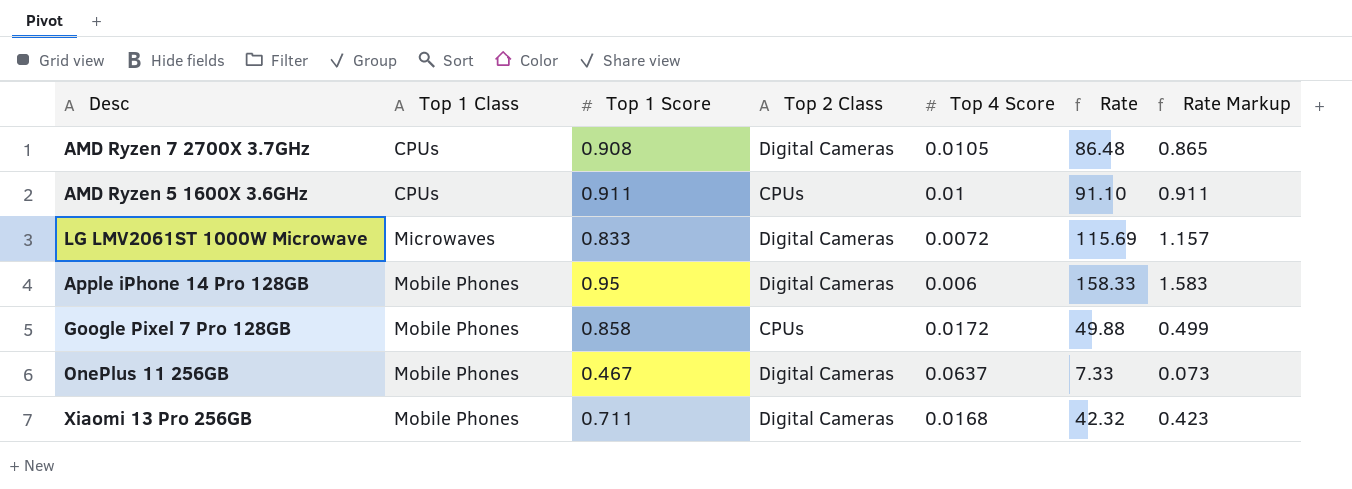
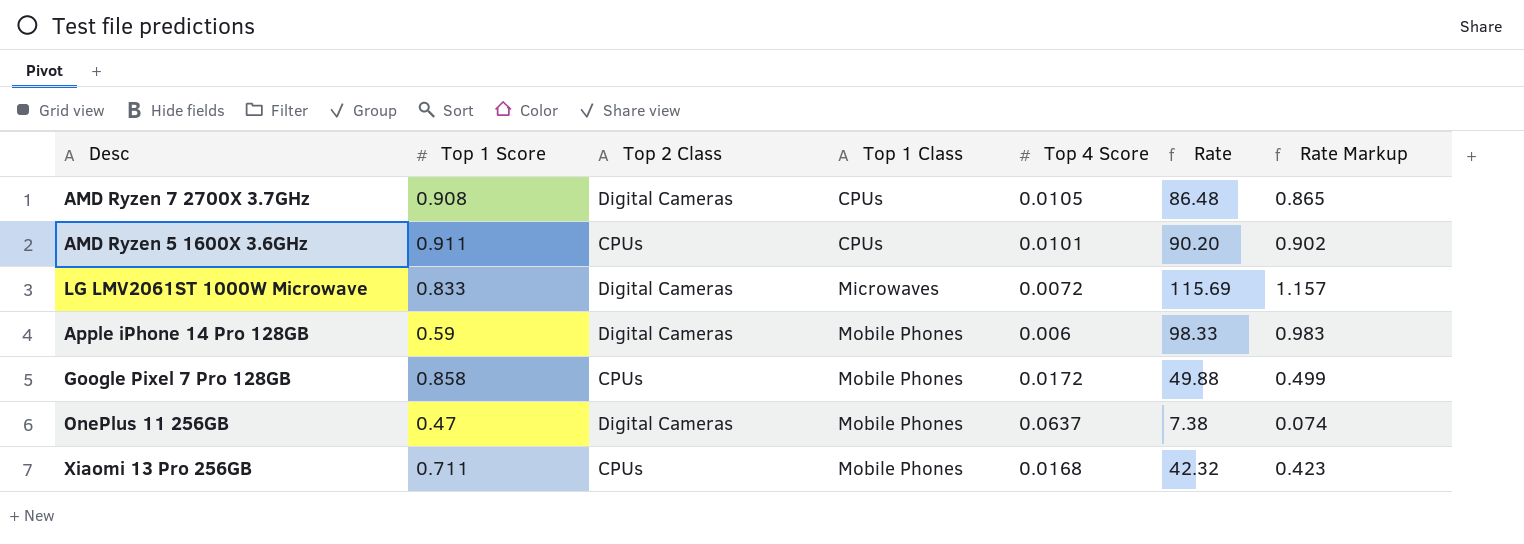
column Top 1 Class | position: 2 -> 4
AMD Ryzen 5 1600X 3.6GHz | Top 4 Score: 0.01 -> 0.0101
AMD Ryzen 5 1600X 3.6GHz | Rate: 91.10 -> 90.20
AMD Ryzen 5 1600X 3.6GHz | Rate Markup: 0.911 -> 0.902
Apple iPhone 14 Pro 128GB | Top 1 Score: 0.95 -> 0.59
Apple iPhone 14 Pro 128GB | Rate: 158.33 -> 98.33
Apple iPhone 14 Pro 128GB | Rate Markup: 1.583 -> 0.983
OnePlus 11 256GB | Top 1 Score: 0.467 -> 0.47
OnePlus 11 256GB | Rate: 7.33 -> 7.38
OnePlus 11 256GB | Rate Markup: 0.073 -> 0.074
Xiaomi 13 Pro 256GB | Top 2 Class: Digital Cameras -> CPUs

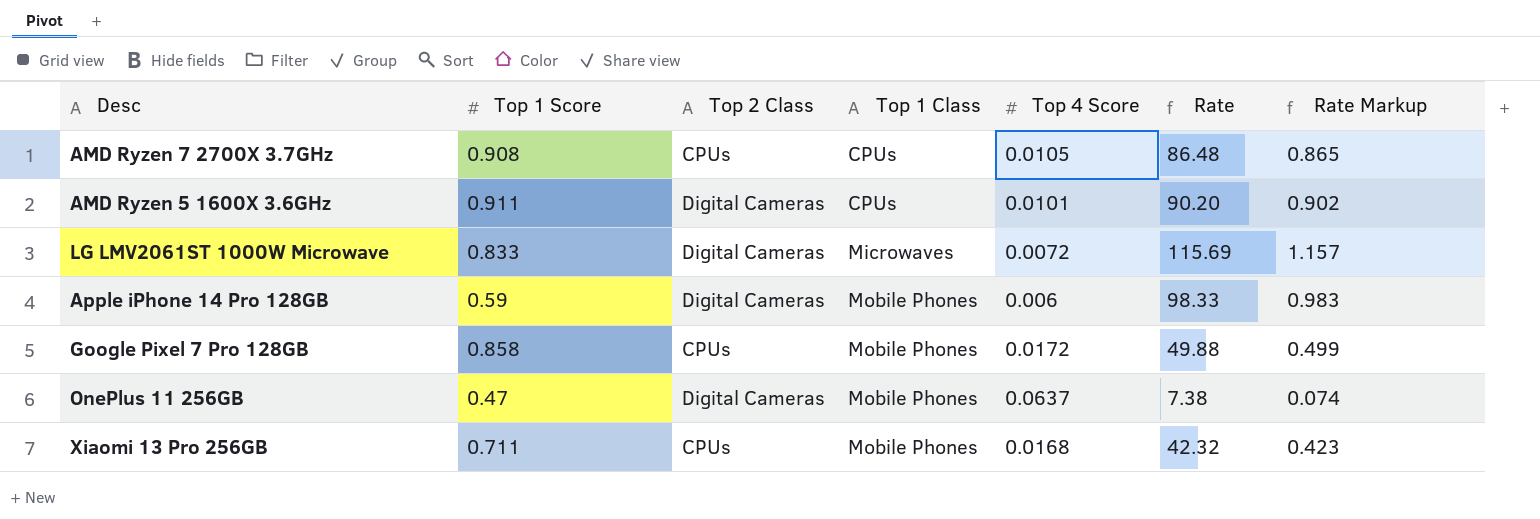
AMD Ryzen 7 2700X 3.7GHz | Top 2 Class: Digital Cameras -> CPUs
AMD Ryzen 5 1600X 3.6GHz | Top 2 Class: CPUs -> Digital Cameras

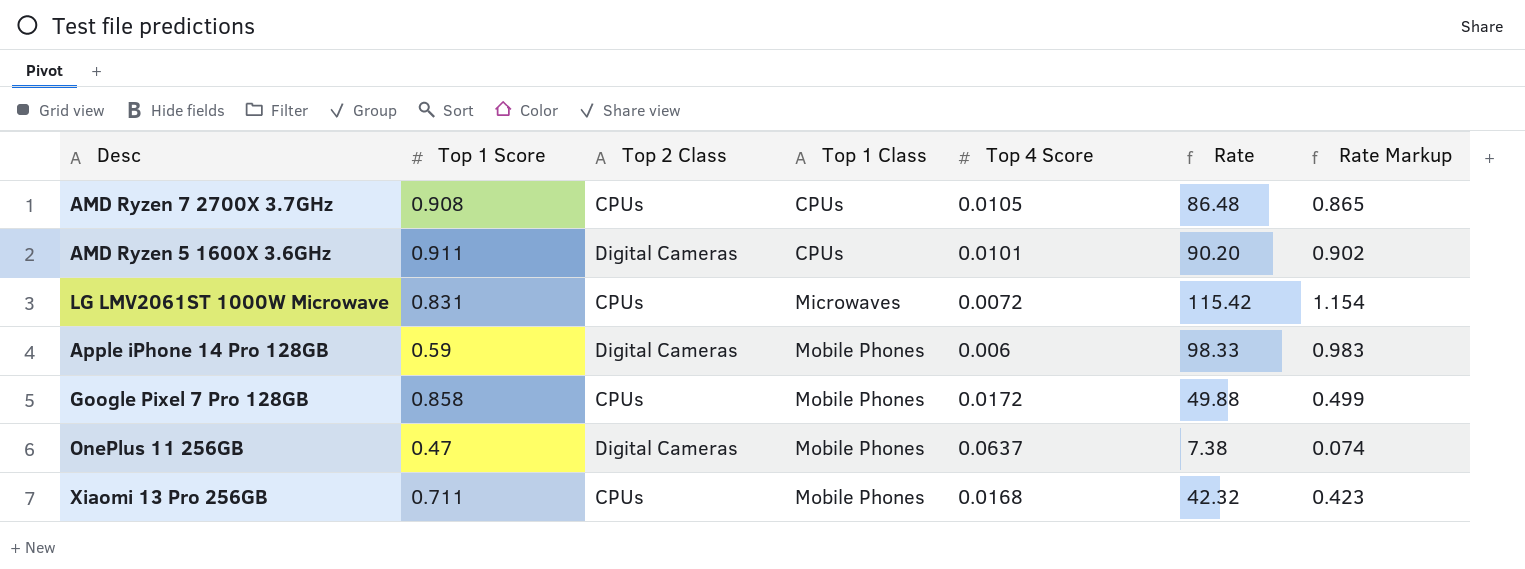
LG LMV2061ST 1000W Microwave | Top 1 Score: 0.833 -> 0.831
LG LMV2061ST 1000W Microwave | Top 2 Class: Digital Cameras -> CPUs
LG LMV2061ST 1000W Microwave | Rate: 115.69 -> 115.42
LG LMV2061ST 1000W Microwave | Rate Markup: 1.157 -> 1.154

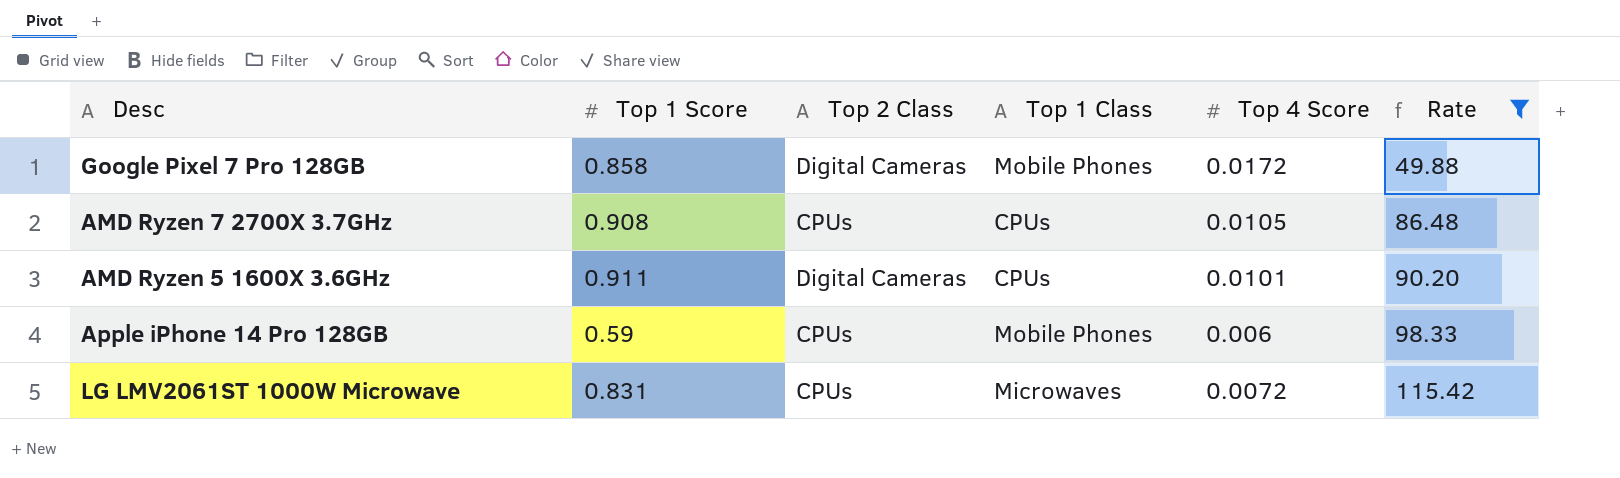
filter: none -> Rate >= 49.88
row order: Top 1 Class ascending -> Rate ascending
column Rate Markup | formula: [Rate] * 0.01 -> none
Google Pixel 7 Pro 128GB | Top 2 Class: CPUs -> Digital Cameras
Apple iPhone 14 Pro 128GB | Top 2 Class: Digital Cameras -> CPUs

